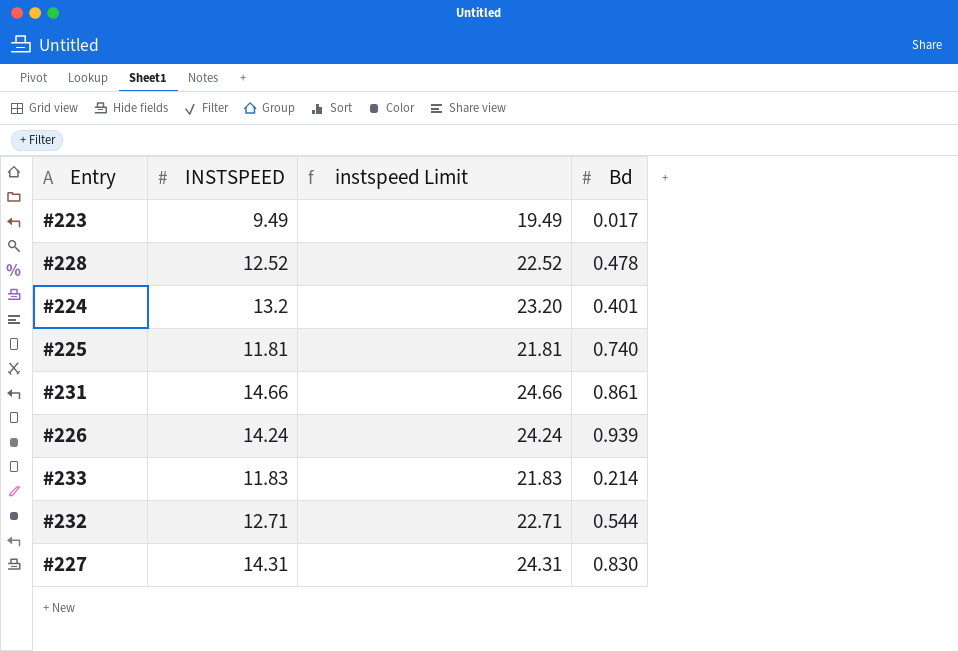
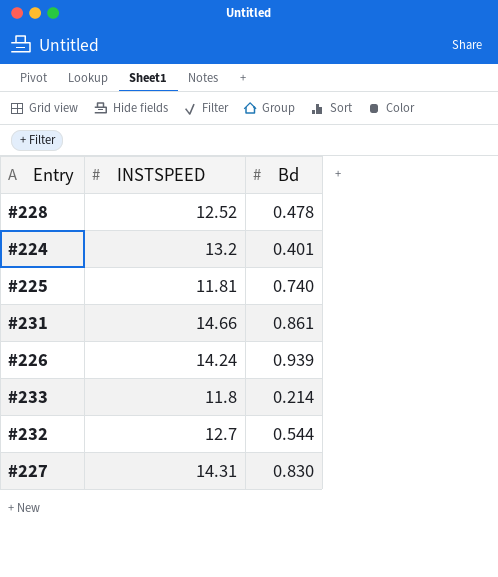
column instspeed Limit | formula: [INSTSPEED] + 10 -> none
row #223: 9.49 | 19.49 | 0.017 -> none
#233 | INSTSPEED: 11.83 -> 11.8
#232 | INSTSPEED: 12.71 -> 12.7

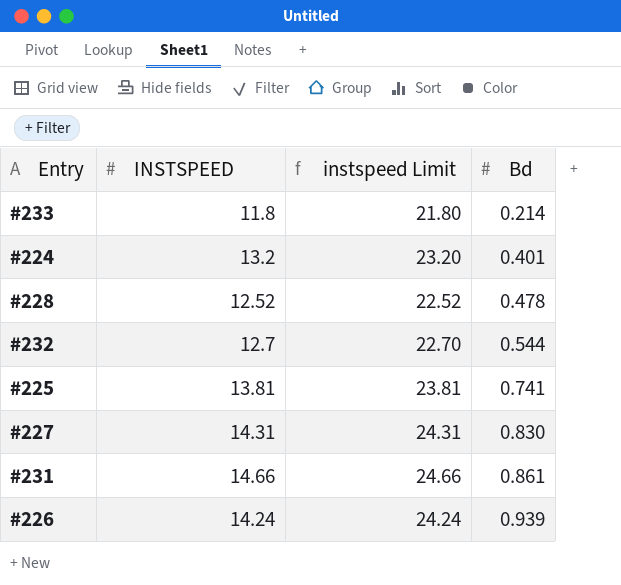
row order: none -> Bd ascending
column instspeed Limit | formula: none -> [INSTSPEED] + 10
#225 | INSTSPEED: 11.81 -> 13.81
#225 | Bd: 0.740 -> 0.741

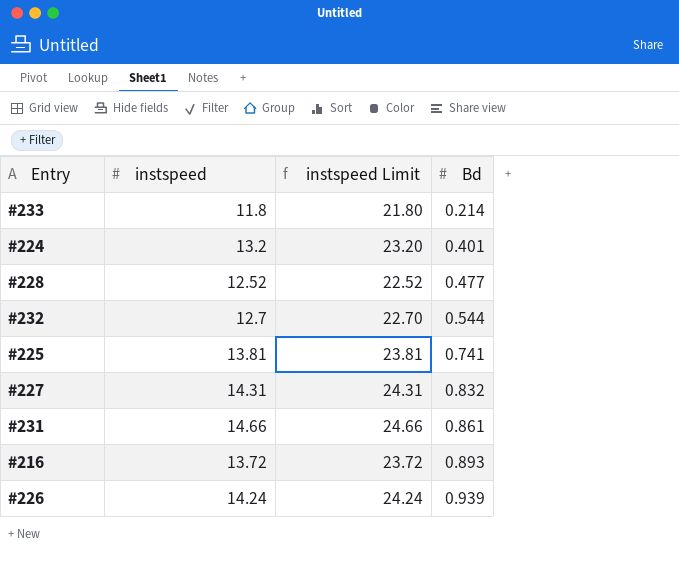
column name: INSTSPEED -> instspeed
#228 | Bd: 0.478 -> 0.477
#227 | Bd: 0.830 -> 0.832
row #216: none -> 13.72 | 23.72 | 0.893

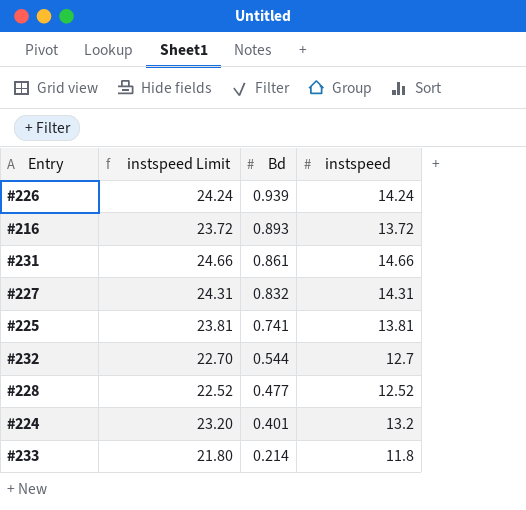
row order: Bd ascending -> Bd descending
column instspeed | position: 2 -> 4

